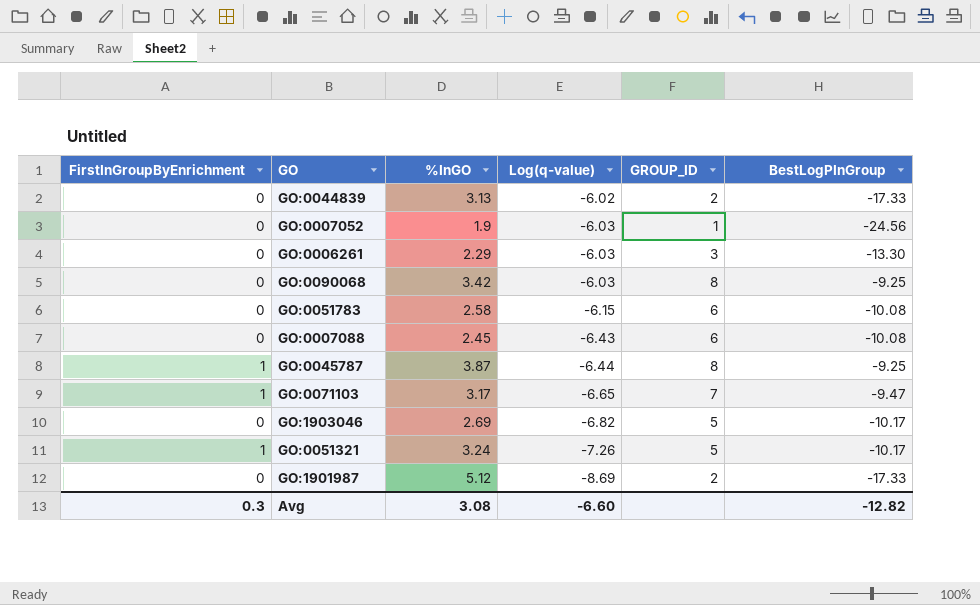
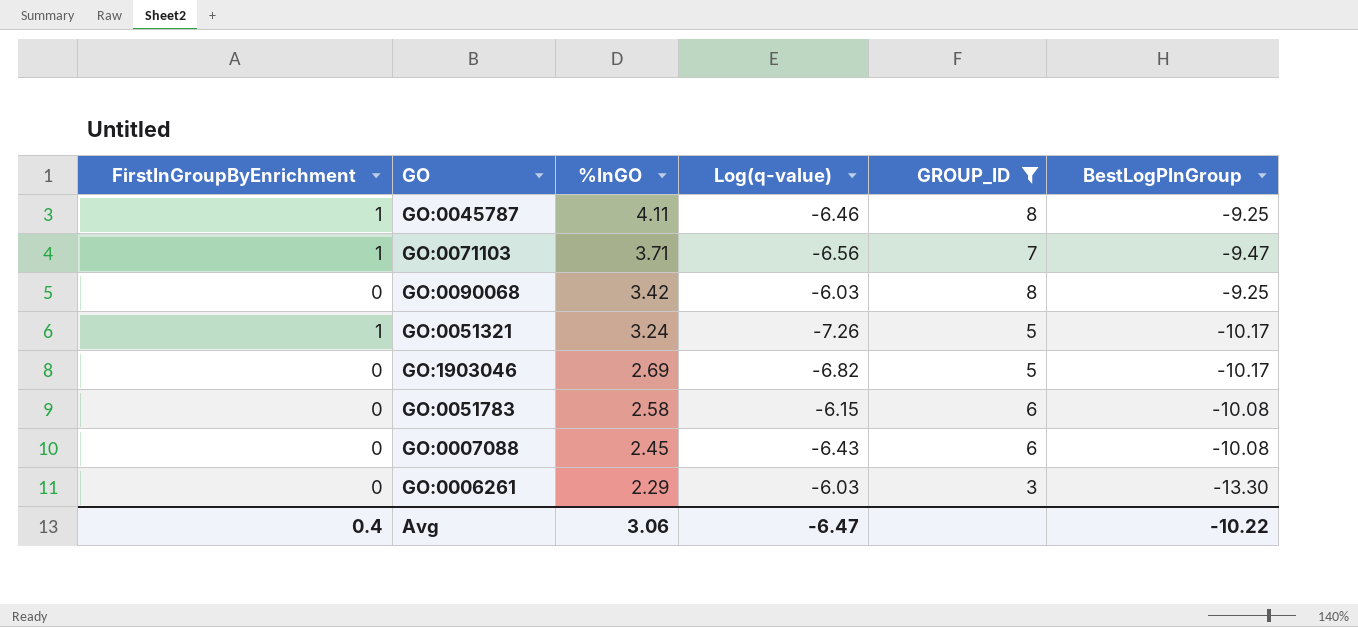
filter: none -> GROUP_ID >= 3
row order: Log(q-value) descending -> %InGO descending
GO:0045787 | %InGO: 3.87 -> 4.11
GO:0045787 | Log(q-value): -6.44 -> -6.46
GO:0071103 | %InGO: 3.17 -> 3.71
GO:0071103 | Log(q-value): -6.65 -> -6.56
Avg | FirstInGroupByEnrichment: 0.3 -> 0.4
Avg | %InGO: 3.08 -> 3.06
Avg | Log(q-value): -6.60 -> -6.47
Avg | BestLogPInGroup: -12.82 -> -10.22

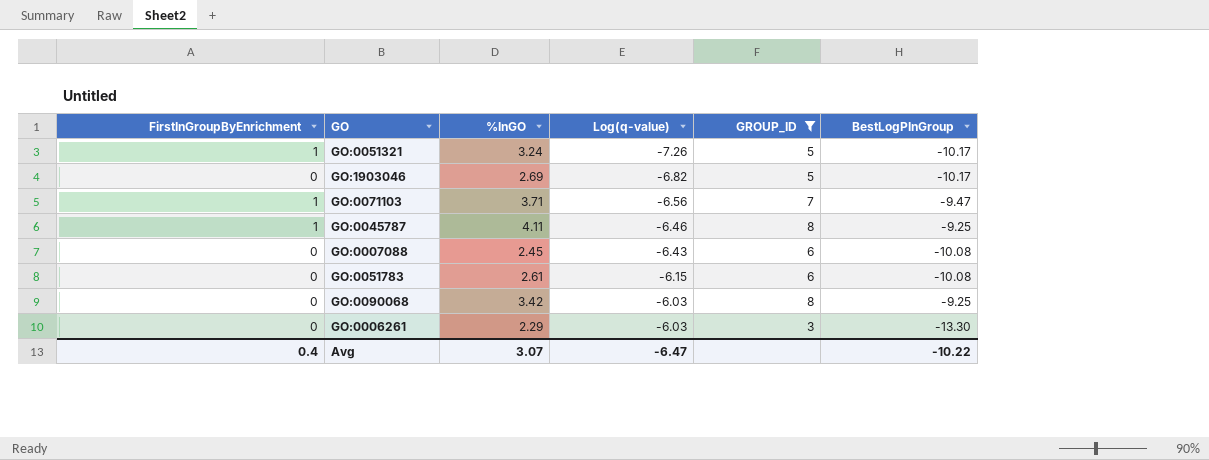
row order: %InGO descending -> Log(q-value) ascending
GO:0051783 | %InGO: 2.58 -> 2.61
Avg | %InGO: 3.06 -> 3.07

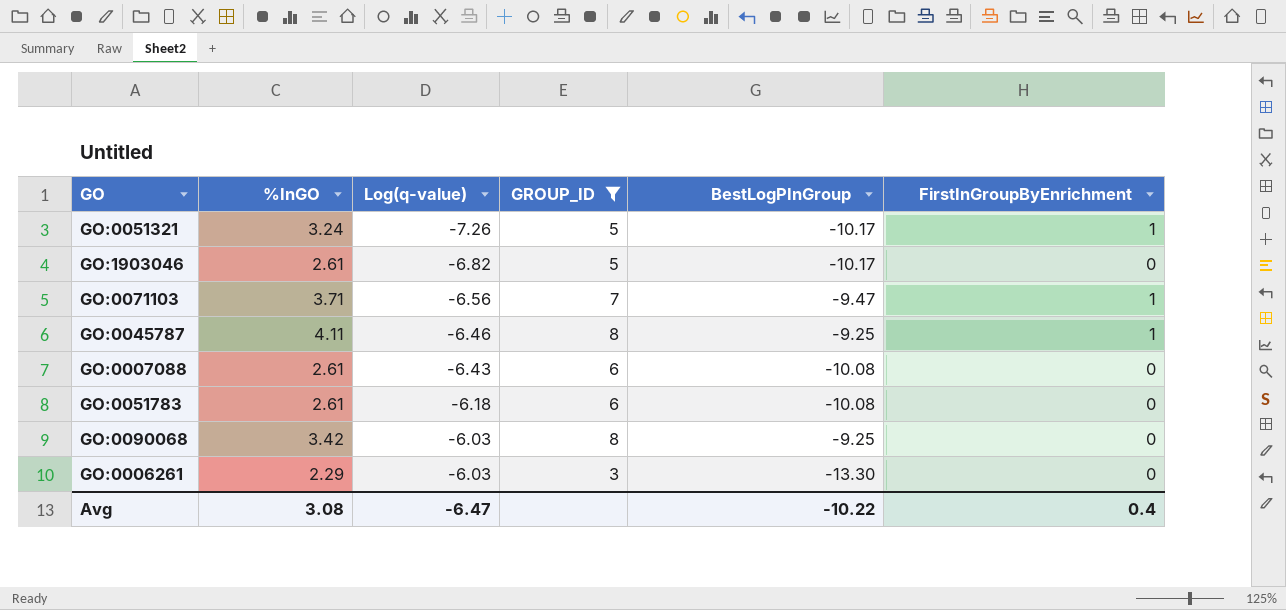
column FirstInGroupByEnrichment | position: 1 -> 6
GO:1903046 | %InGO: 2.69 -> 2.61
GO:0007088 | %InGO: 2.45 -> 2.61
GO:0051783 | Log(q-value): -6.15 -> -6.18
Avg | %InGO: 3.07 -> 3.08

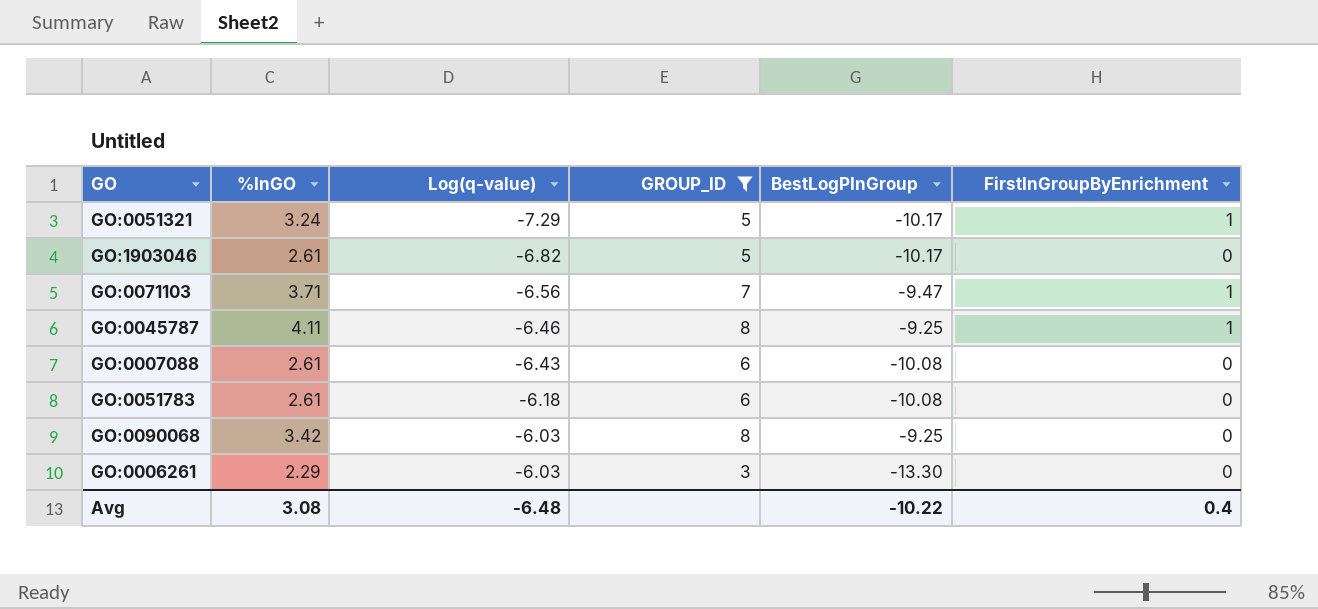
GO:0051321 | Log(q-value): -7.26 -> -7.29
Avg | Log(q-value): -6.47 -> -6.48

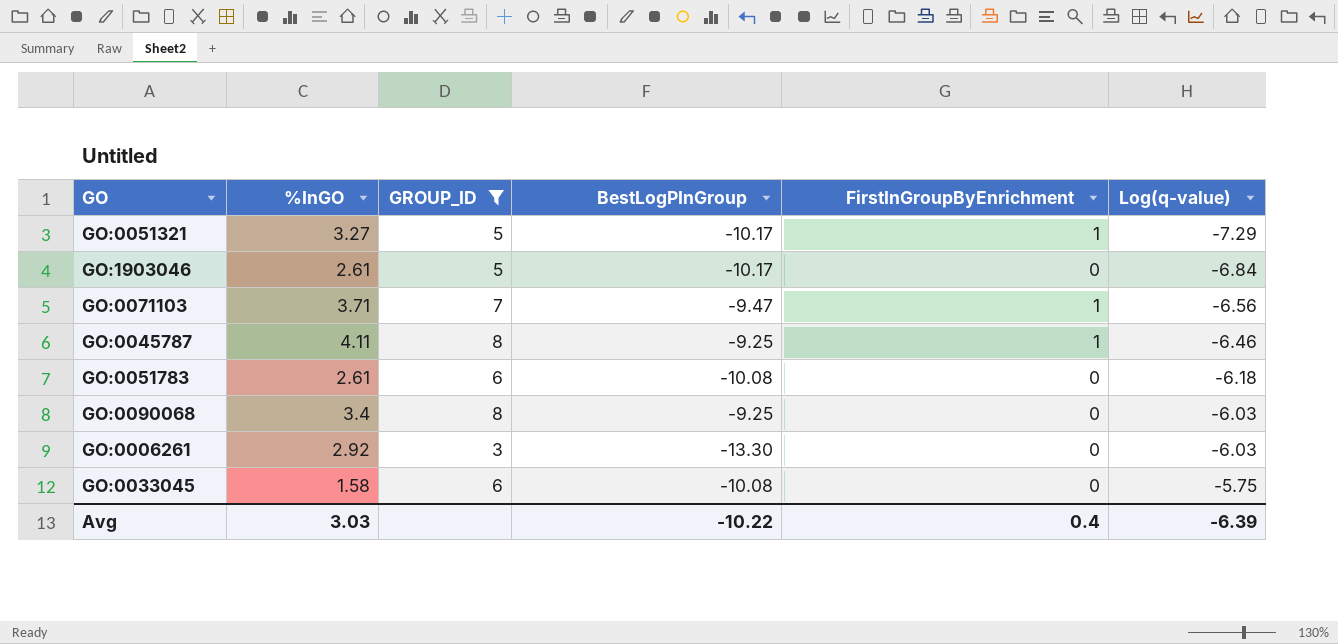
column Log(q-value) | position: 3 -> 6
row GO:0007088: 2.61 | -6.43 | 6 | -10.08 | 0 -> none
GO:0051321 | %InGO: 3.24 -> 3.27
GO:1903046 | Log(q-value): -6.82 -> -6.84
GO:0090068 | %InGO: 3.42 -> 3.4
GO:0006261 | %InGO: 2.29 -> 2.92
row GO:0033045: none -> 1.58 | 6 | -10.08 | 0 | -5.75
Avg | %InGO: 3.08 -> 3.03
Avg | Log(q-value): -6.48 -> -6.39

